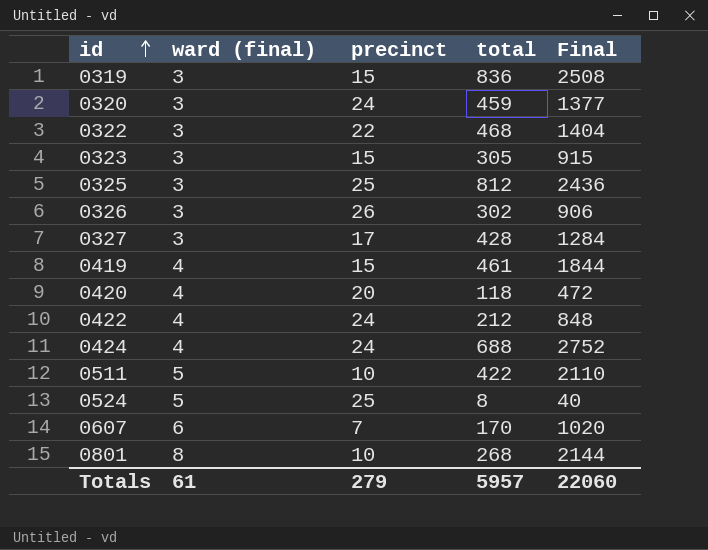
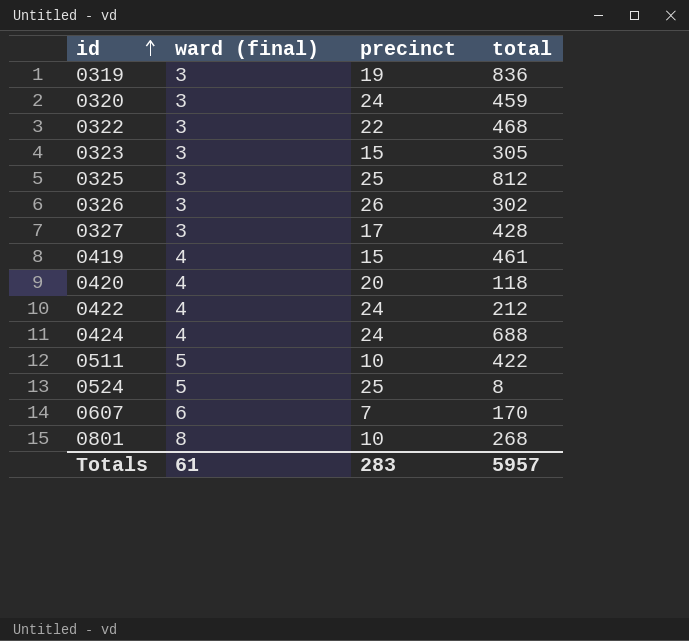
column Final | formula: [ward (final)] * [total] -> none
0319 | precinct: 15 -> 19
Totals | precinct: 279 -> 283

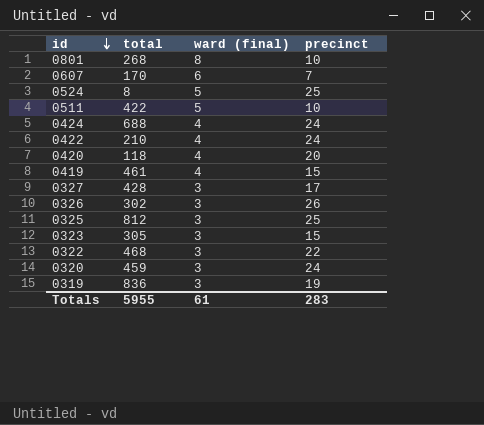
row order: id ascending -> id descending
column total | position: 4 -> 2
0422 | total: 212 -> 210
Totals | total: 5957 -> 5955

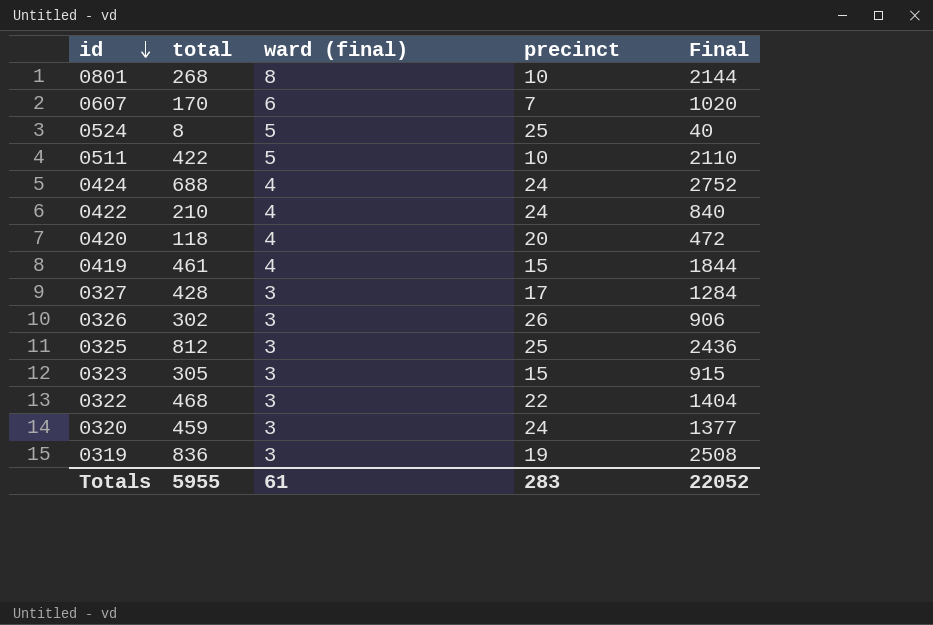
column Final | formula: none -> [total] * [ward (final)]

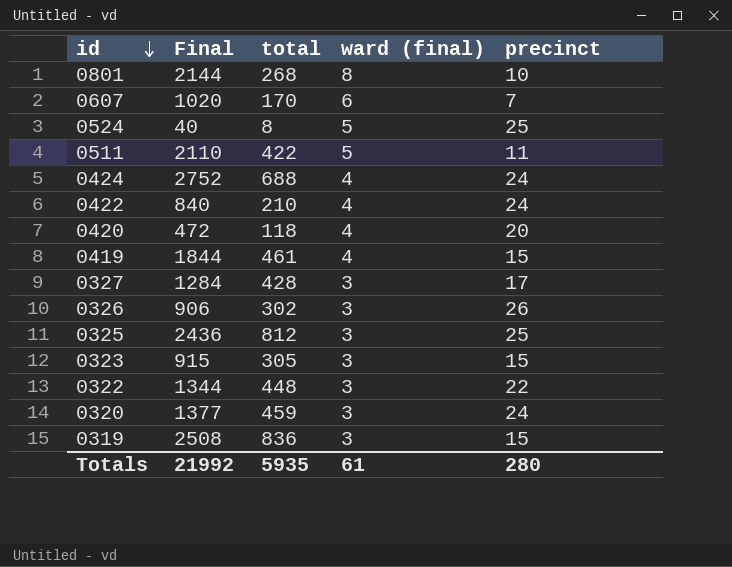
column Final | position: 5 -> 2
0511 | precinct: 10 -> 11
0322 | Final: 1404 -> 1344
0322 | total: 468 -> 448
0319 | precinct: 19 -> 15
Totals | Final: 22052 -> 21992
Totals | total: 5955 -> 5935
Totals | precinct: 283 -> 280

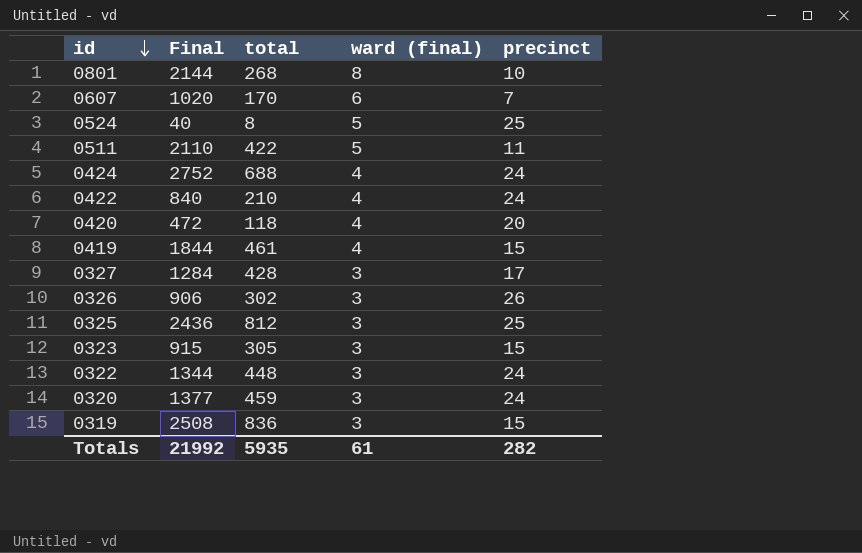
0322 | precinct: 22 -> 24
Totals | precinct: 280 -> 282

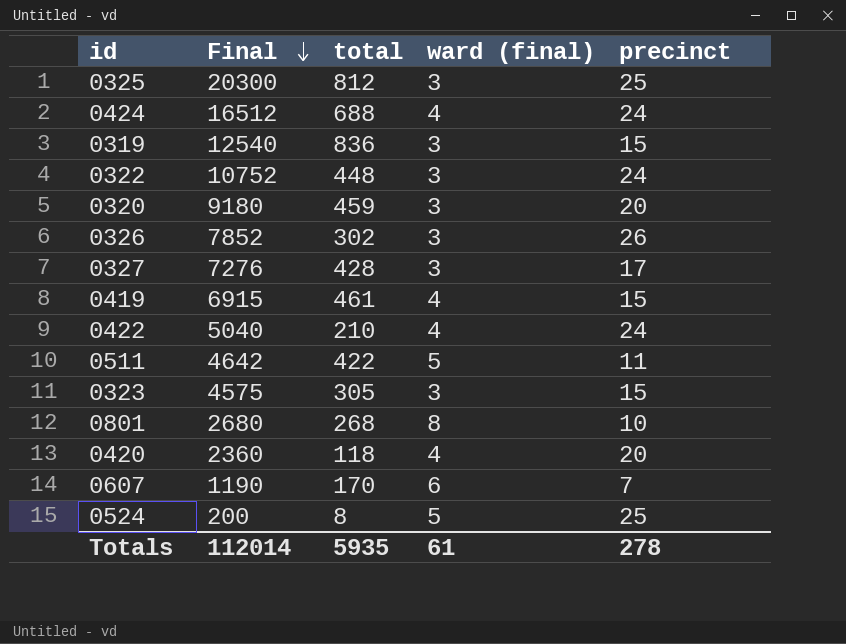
row order: id descending -> Final descending
column Final | formula: [total] * [ward (final)] -> [total] * [precinct]
0320 | precinct: 24 -> 20
Totals | Final: 21992 -> 112014
Totals | precinct: 282 -> 278

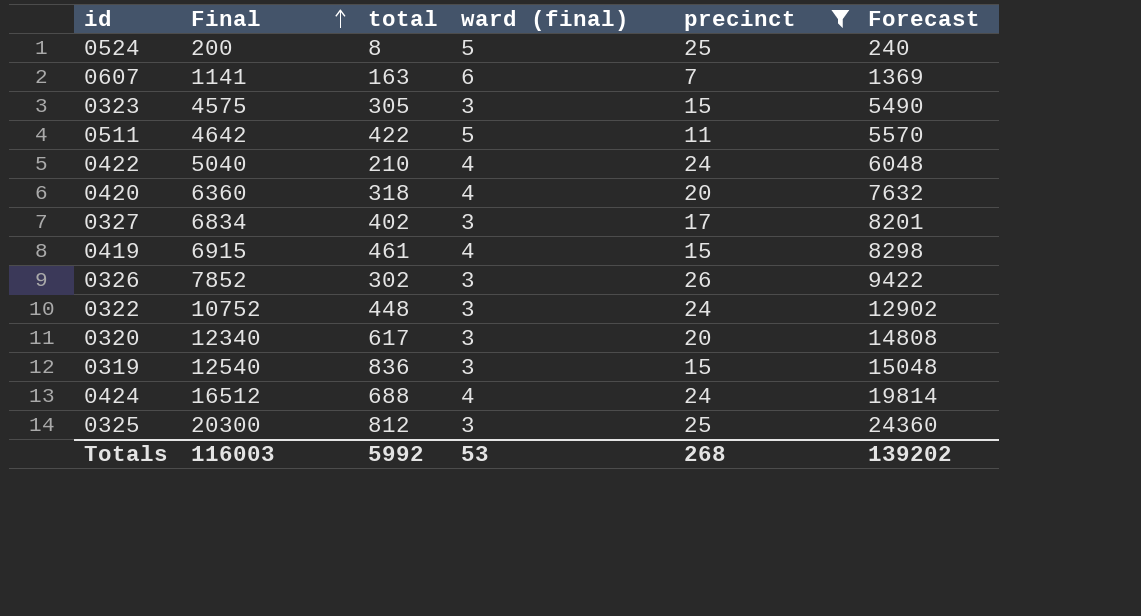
filter: none -> precinct != 10
row order: Final descending -> Final ascending
column Forecast | formula: none -> [Final] * 1.2
0607 | Final: 1190 -> 1141
0607 | total: 170 -> 163
0420 | Final: 2360 -> 6360
0420 | total: 118 -> 318
0327 | Final: 7276 -> 6834
0327 | total: 428 -> 402
0320 | Final: 9180 -> 12340
0320 | total: 459 -> 617
Totals | Final: 112014 -> 116003
Totals | total: 5935 -> 5992
Totals | ward (final): 61 -> 53
Totals | precinct: 278 -> 268

